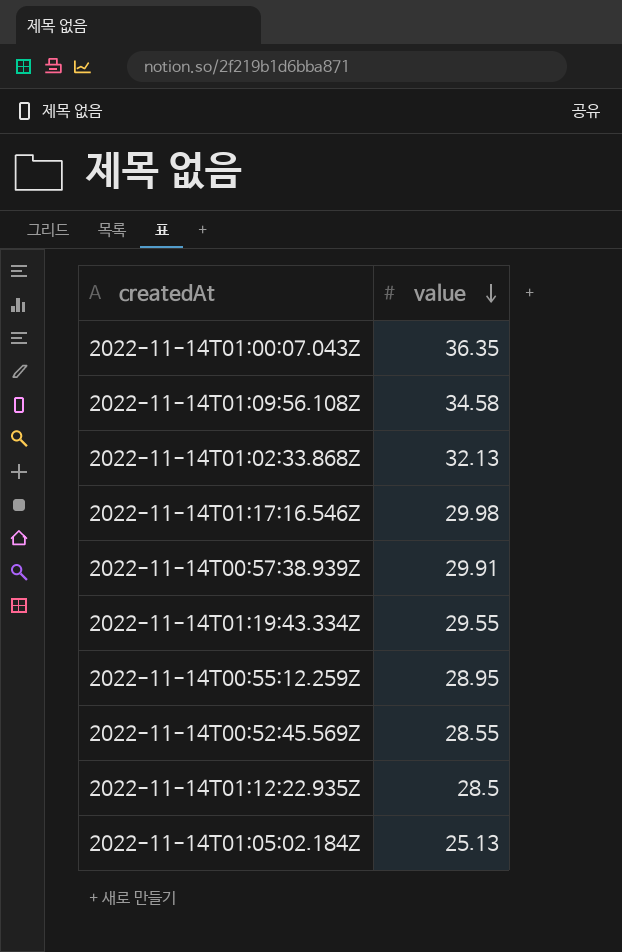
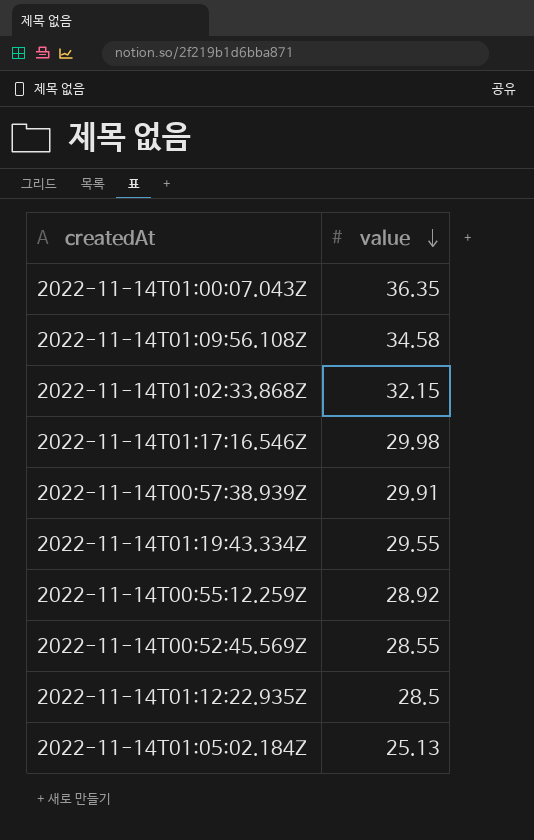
2022-11-14T01:02:33.868Z | value: 32.13 -> 32.15
2022-11-14T00:55:12.259Z | value: 28.95 -> 28.92

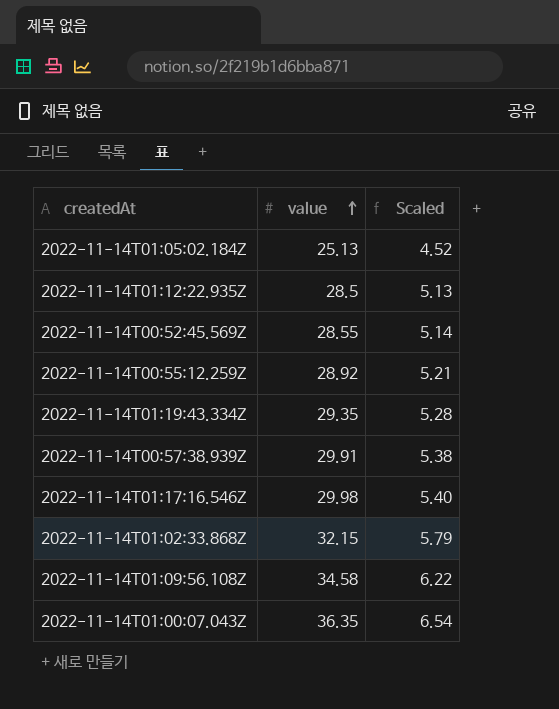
row order: value descending -> value ascending
column Scaled | formula: none -> [value] * 0.18
2022-11-14T01:19:43.334Z | value: 29.55 -> 29.35

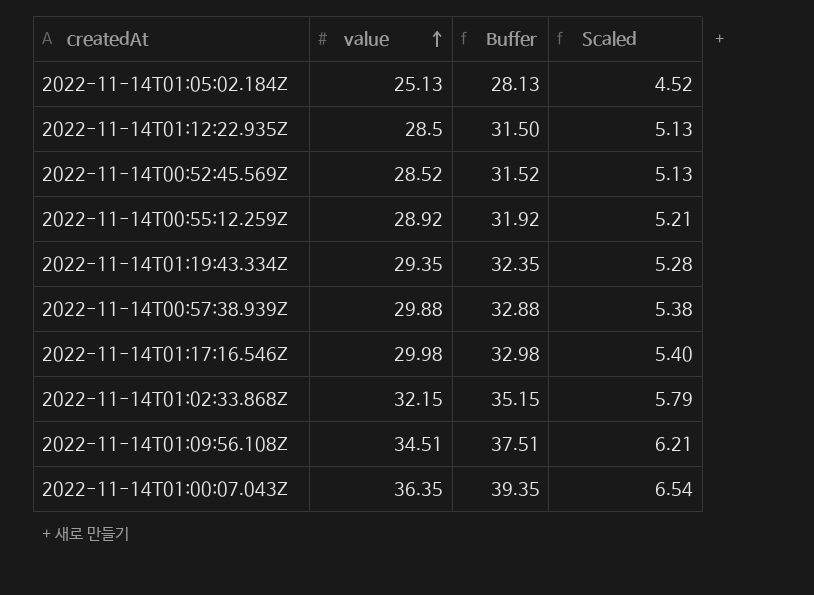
column Buffer | formula: none -> [value] + 3
2022-11-14T00:52:45.569Z | value: 28.55 -> 28.52
2022-11-14T00:52:45.569Z | Scaled: 5.14 -> 5.13
2022-11-14T00:57:38.939Z | value: 29.91 -> 29.88
2022-11-14T01:09:56.108Z | value: 34.58 -> 34.51
2022-11-14T01:09:56.108Z | Scaled: 6.22 -> 6.21

